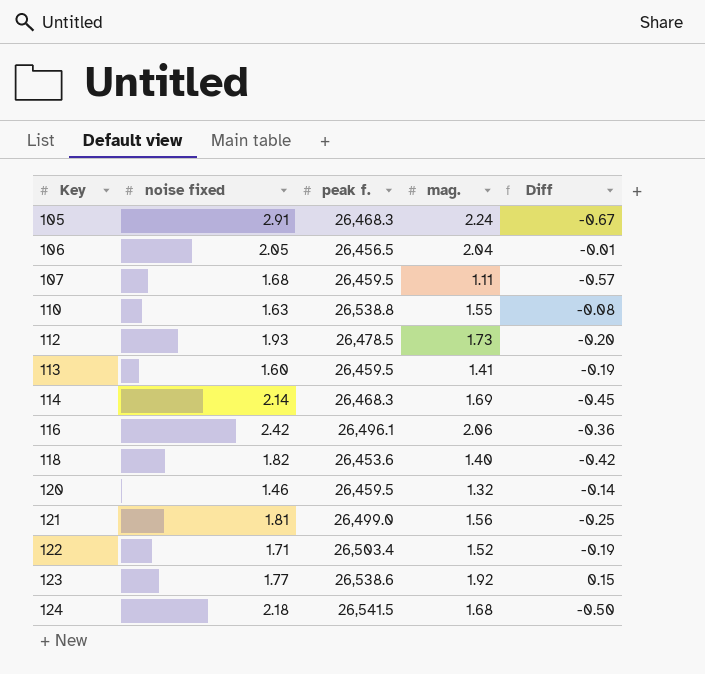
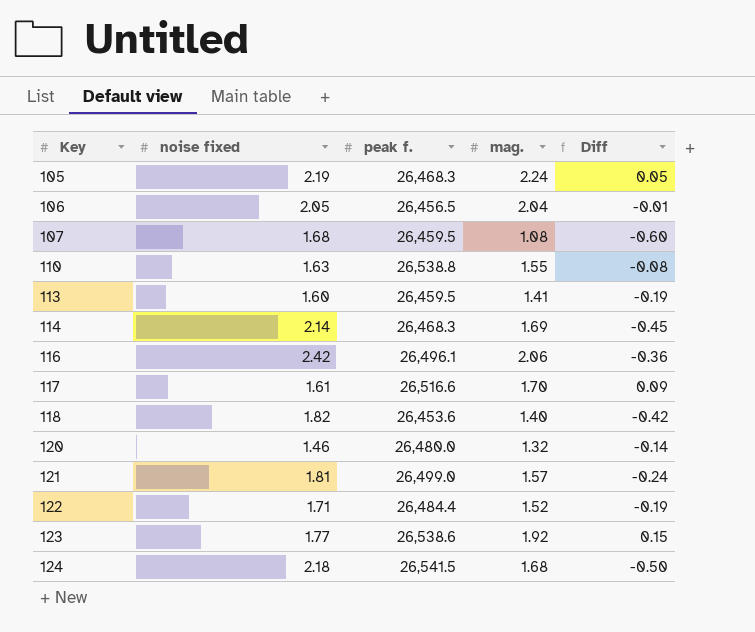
row 112: 1.93 | 26,478.5 | 1.73 | -0.20 -> none
105 | noise fixed: 2.91 -> 2.19
105 | Diff: -0.67 -> 0.05
107 | mag.: 1.11 -> 1.08
107 | Diff: -0.57 -> -0.60
row 117: none -> 1.61 | 26,516.6 | 1.70 | 0.09
120 | peak f.: 26,459.5 -> 26,480.0
121 | mag.: 1.56 -> 1.57
121 | Diff: -0.25 -> -0.24
122 | peak f.: 26,503.4 -> 26,484.4

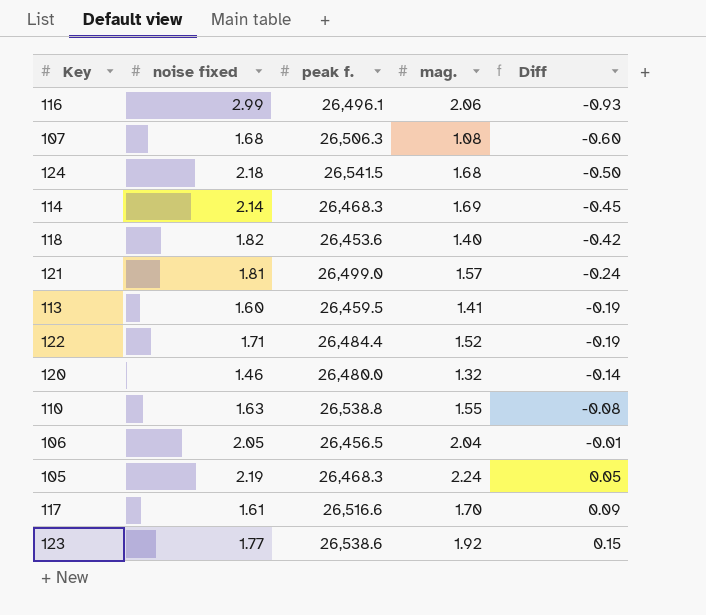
row order: Key ascending -> Diff ascending
116 | noise fixed: 2.42 -> 2.99
116 | Diff: -0.36 -> -0.93
107 | peak f.: 26,459.5 -> 26,506.3

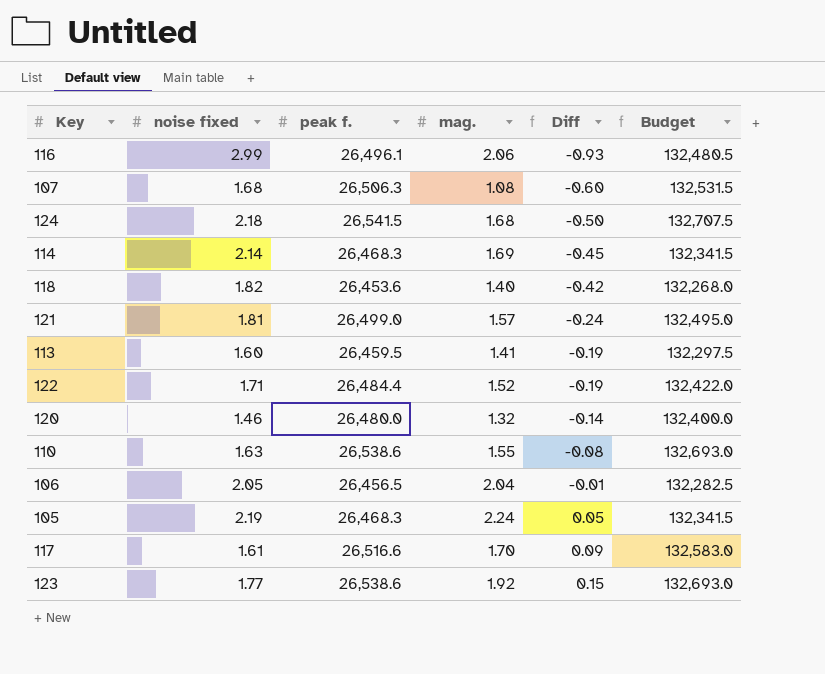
column Budget | formula: none -> [peak f.] * 5
110 | peak f.: 26,538.8 -> 26,538.6

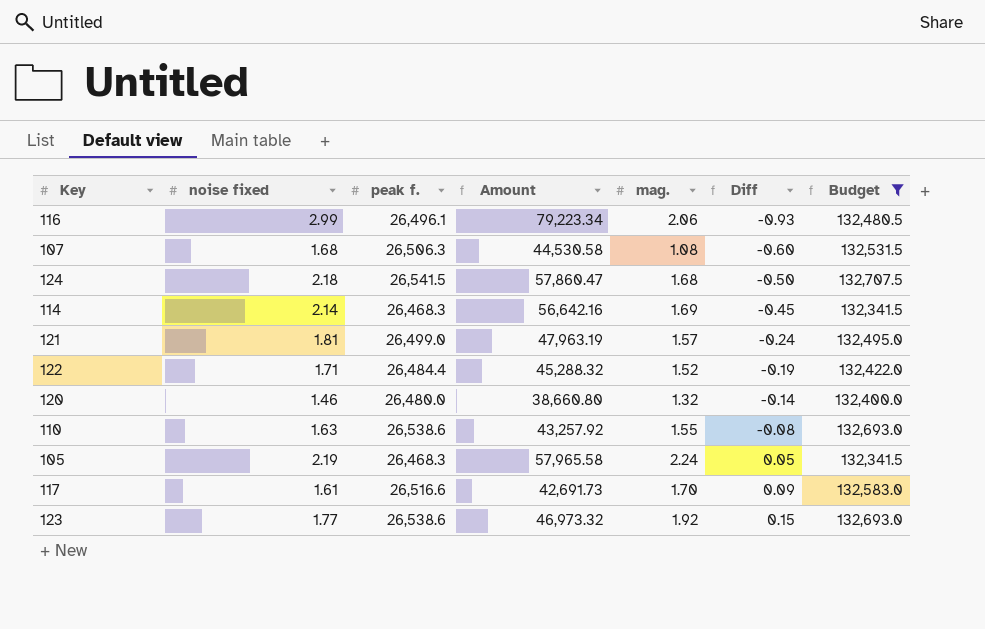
filter: none -> Budget >= 132,341.5
column Amount | formula: none -> [noise fixed] * [peak f.]

